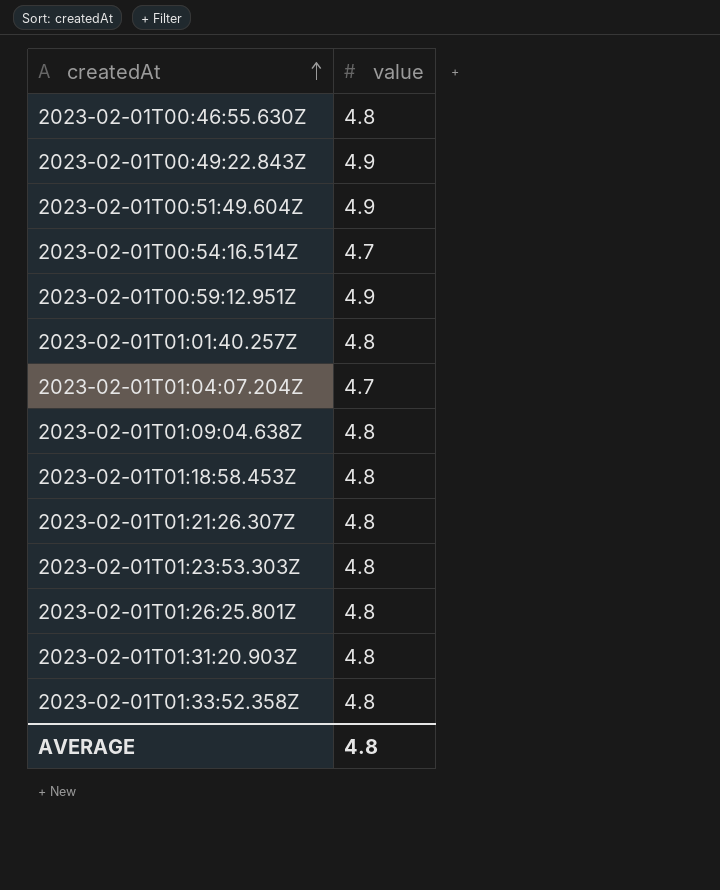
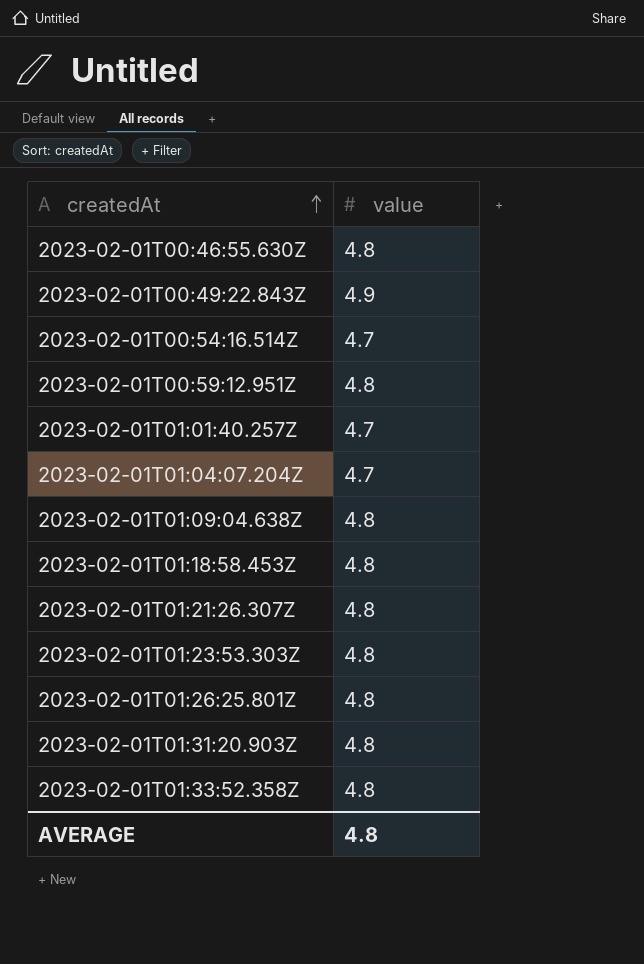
row 2023-02-01T00:51:49.604Z: 4.9 -> none
2023-02-01T00:59:12.951Z | value: 4.9 -> 4.8
2023-02-01T01:01:40.257Z | value: 4.8 -> 4.7

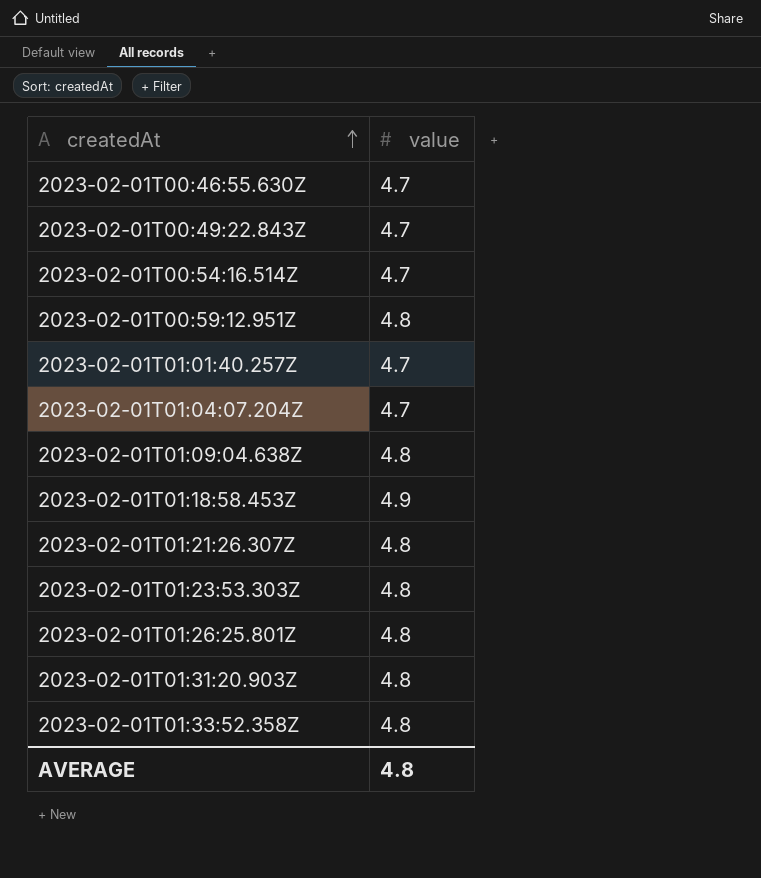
2023-02-01T00:46:55.630Z | value: 4.8 -> 4.7
2023-02-01T00:49:22.843Z | value: 4.9 -> 4.7
2023-02-01T01:18:58.453Z | value: 4.8 -> 4.9

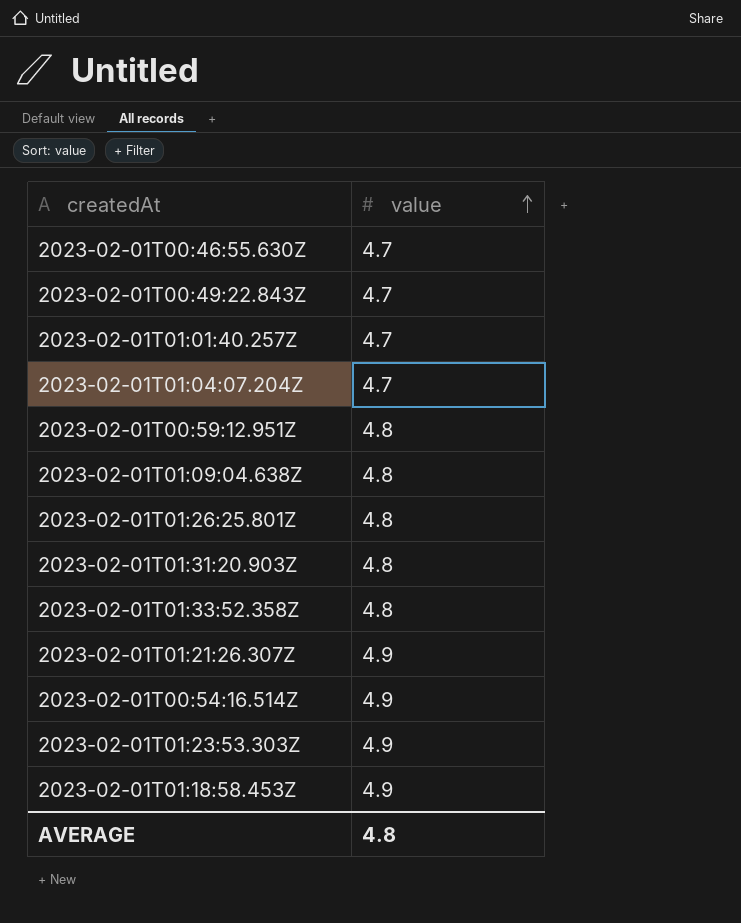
row order: createdAt ascending -> value ascending
2023-02-01T01:21:26.307Z | value: 4.8 -> 4.9
2023-02-01T00:54:16.514Z | value: 4.7 -> 4.9
2023-02-01T01:23:53.303Z | value: 4.8 -> 4.9

